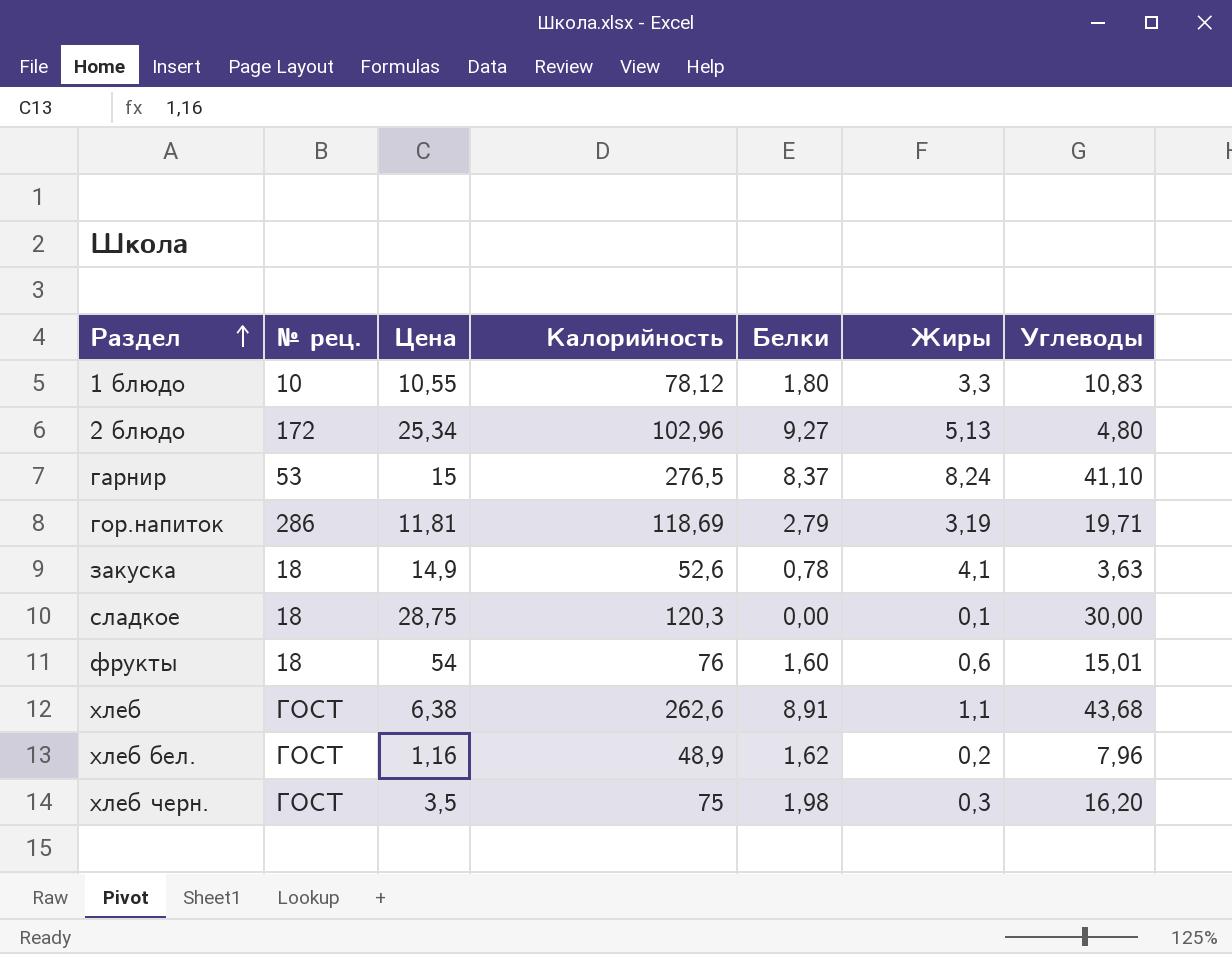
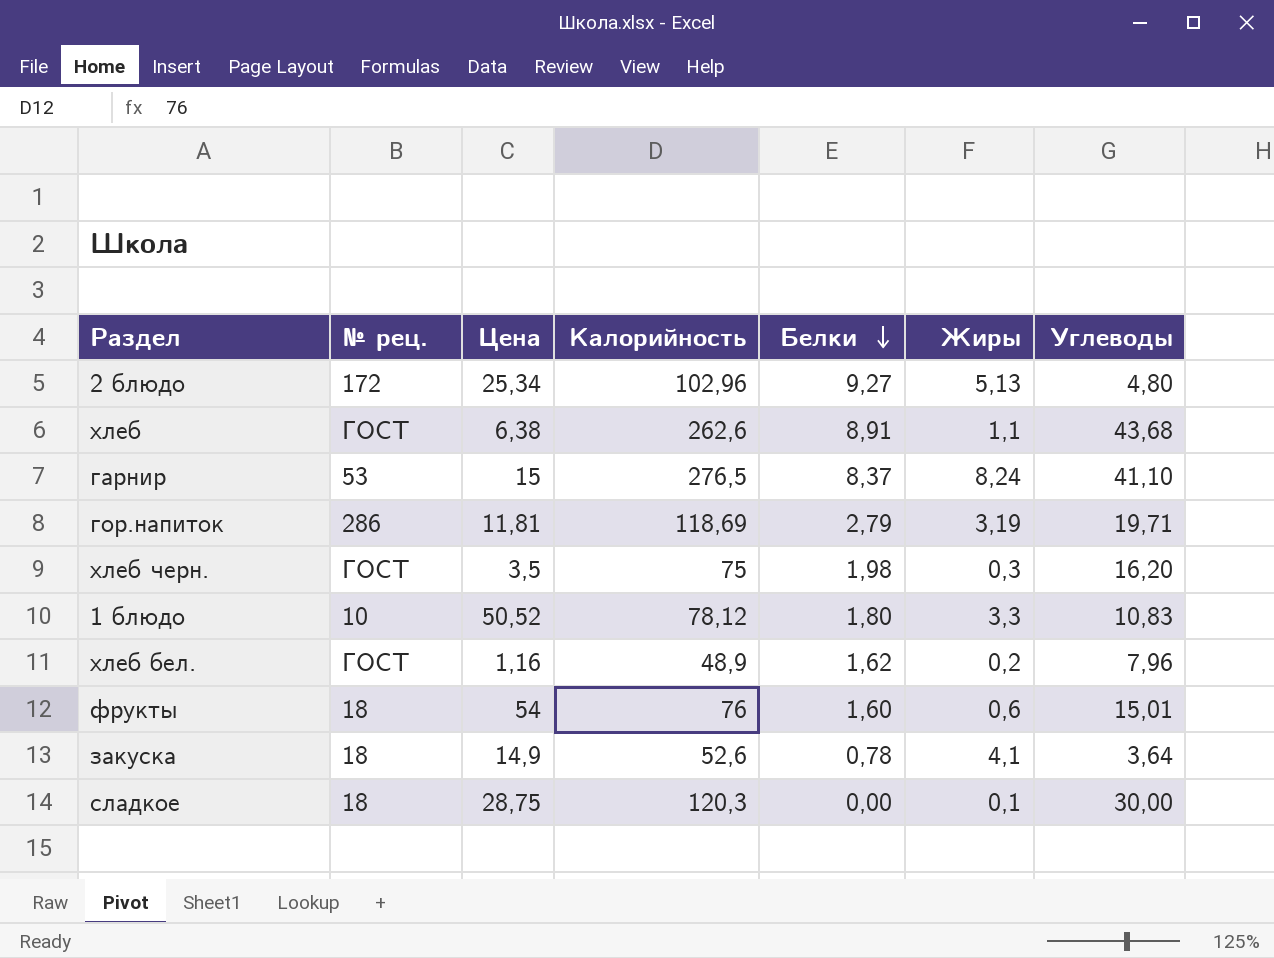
row order: Раздел ascending -> Белки descending
1 блюдо | Цена: 10,55 -> 50,52
закуска | Углеводы: 3,63 -> 3,64

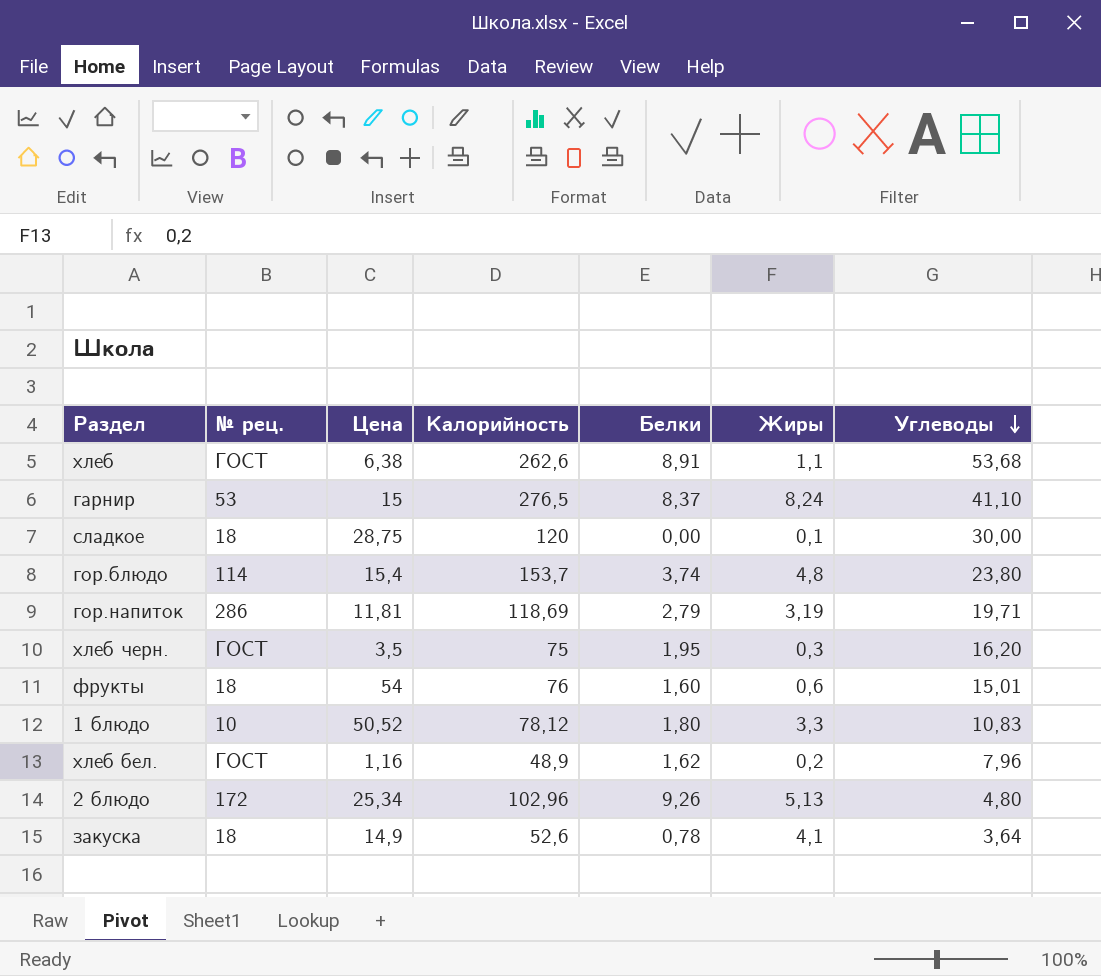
row order: Белки descending -> Углеводы descending
хлеб | Углеводы: 43,68 -> 53,68
сладкое | Калорийность: 120,3 -> 120
row гор.блюдо: none -> 114 | 15,4 | 153,7 | 3,74 | 4,8 | 23,80
хлеб черн. | Белки: 1,98 -> 1,95
2 блюдо | Белки: 9,27 -> 9,26

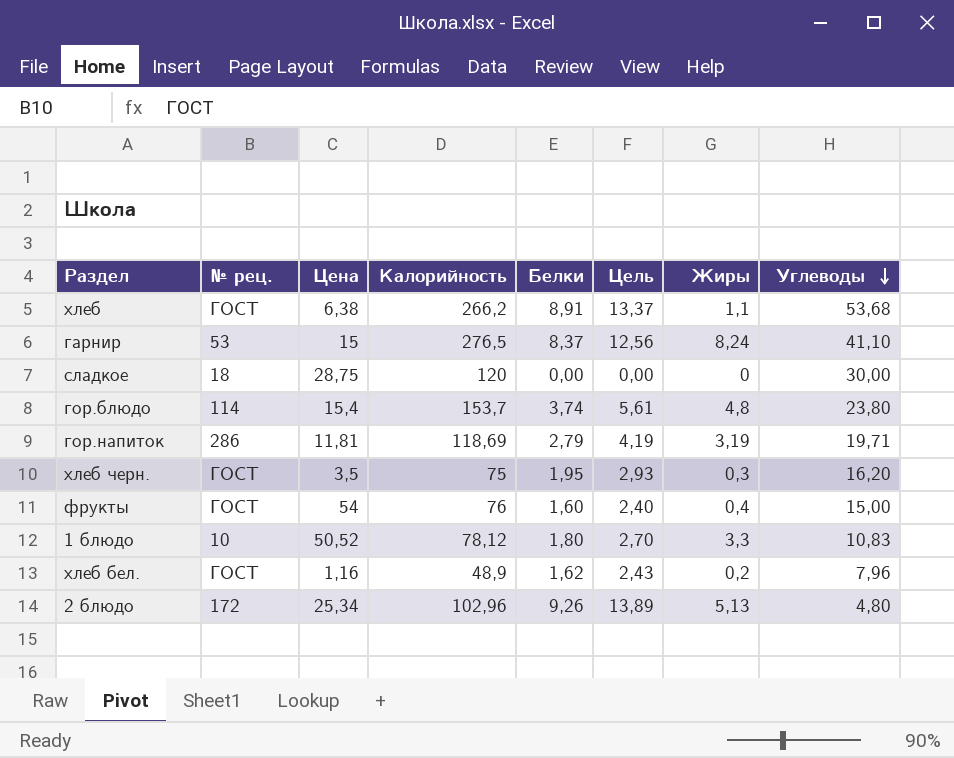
column Цель | formula: none -> [Белки] * 1,5
row закуска: 18 | 14,9 | 52,6 | 0,78 | 4,1 | 3,64 -> none
хлеб | Калорийность: 262,6 -> 266,2
сладкое | Жиры: 0,1 -> 0
фрукты | № рец.: 18 -> ГОСТ
фрукты | Жиры: 0,6 -> 0,4
фрукты | Углеводы: 15,01 -> 15,00

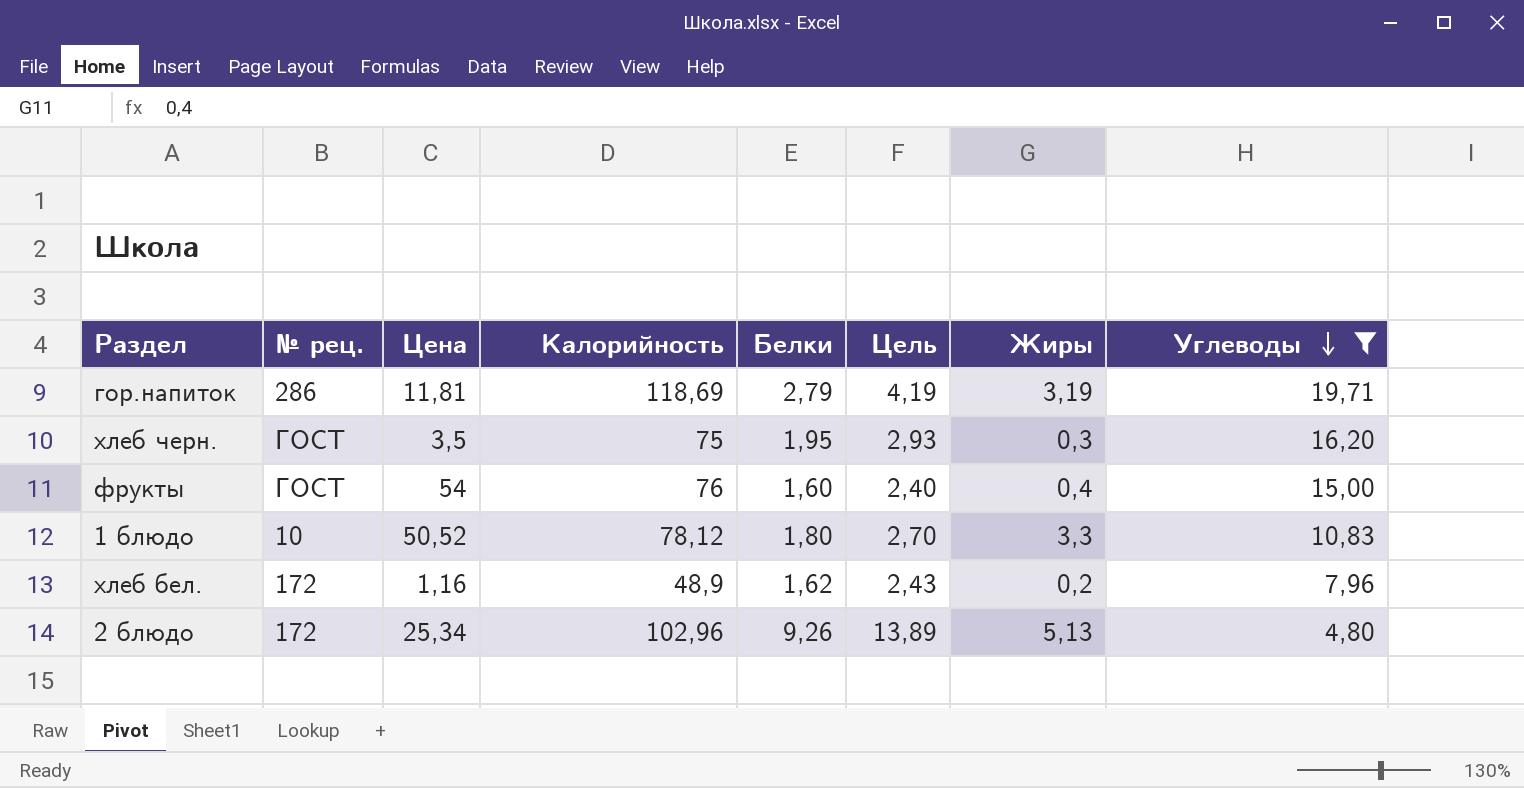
filter: none -> Углеводы <= 19,71
хлеб бел. | № рец.: ГОСТ -> 172

